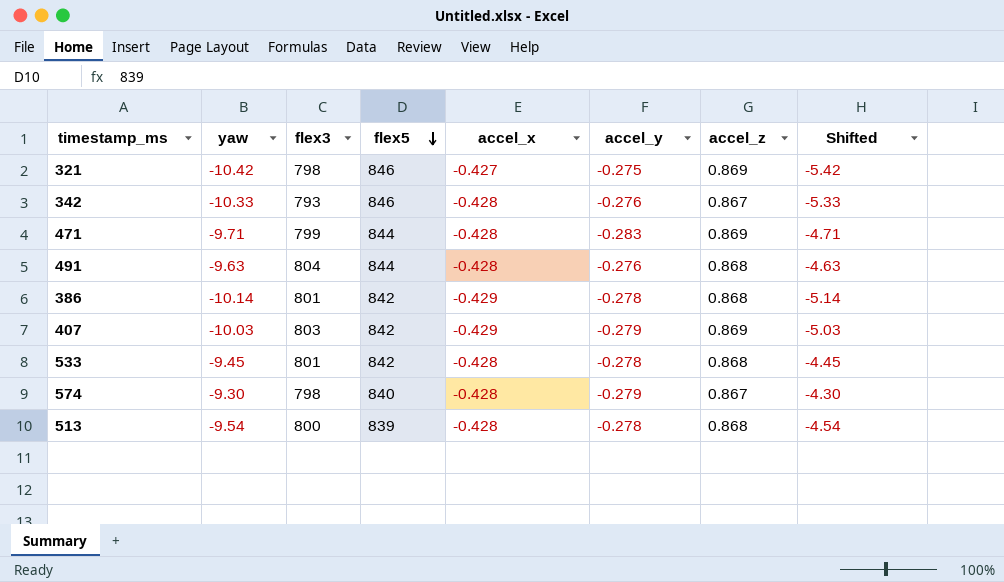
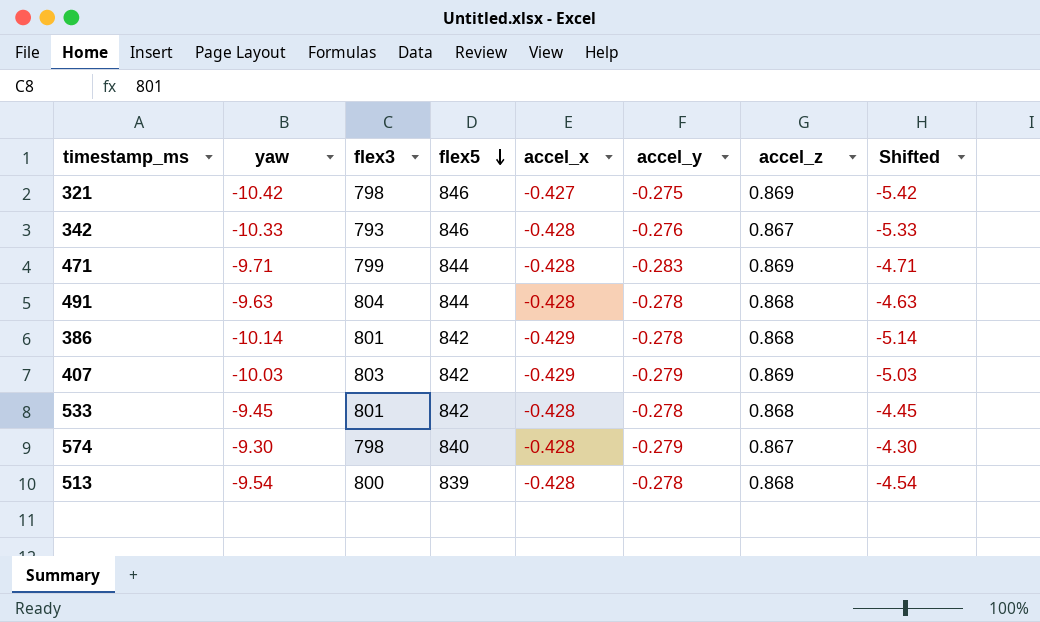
491 | accel_y: -0.276 -> -0.278

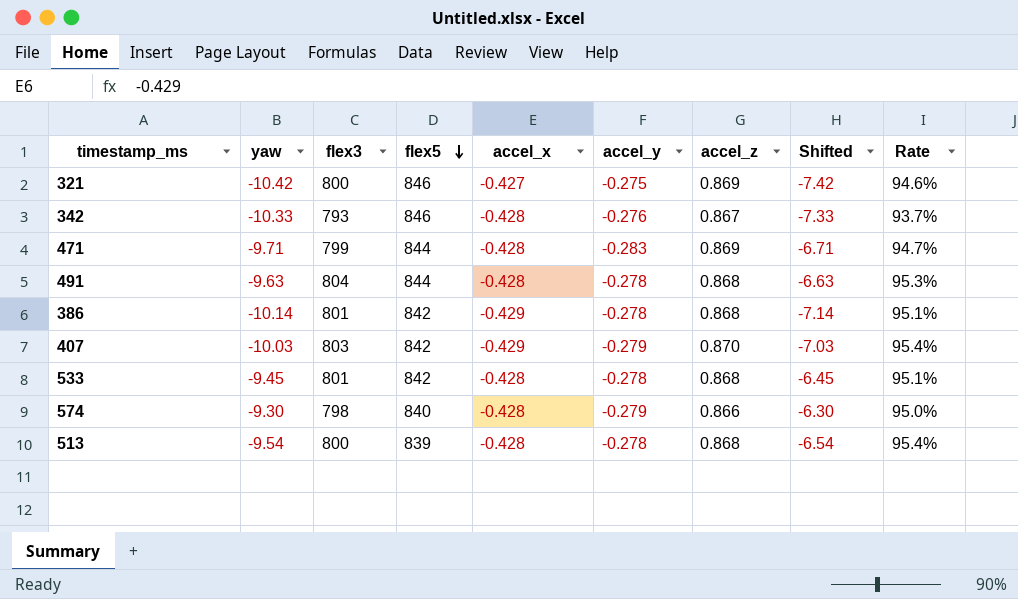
column Shifted | formula: [yaw] + 5 -> [yaw] + 3
column Rate | formula: none -> [flex3] / [flex5]
321 | flex3: 798 -> 800
407 | accel_z: 0.869 -> 0.870
574 | accel_z: 0.867 -> 0.866

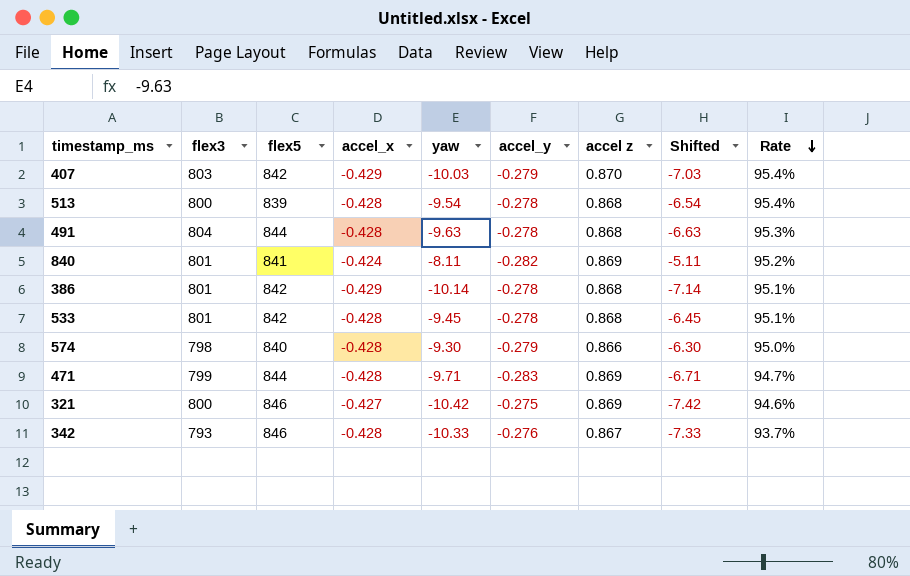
row order: flex5 descending -> Rate descending
column yaw | position: 2 -> 5
column name: accel_z -> accel z
row 840: none -> 801 | 841 | -0.424 | -8.11 | -0.282 | 0.869 | -5.11 | 95.2%

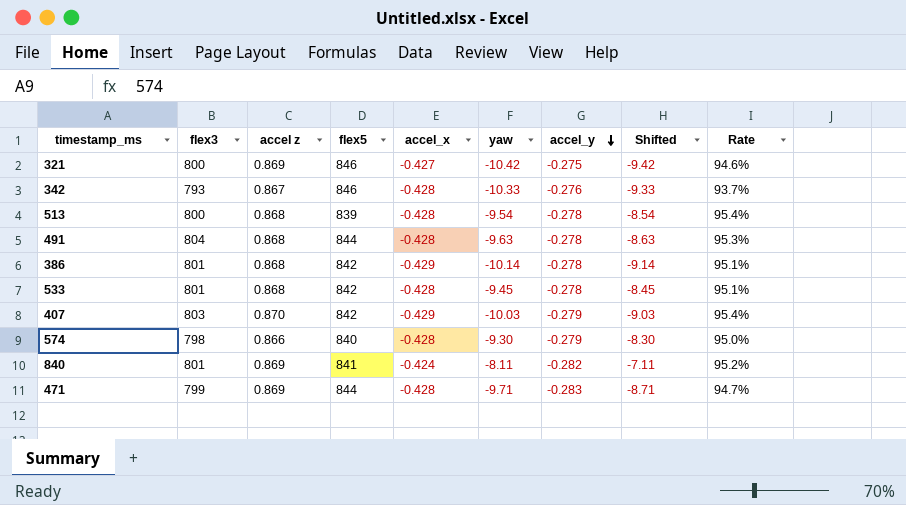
row order: Rate descending -> accel_y descending
column accel z | position: 7 -> 3
column Shifted | formula: [yaw] + 3 -> [yaw] + 1

